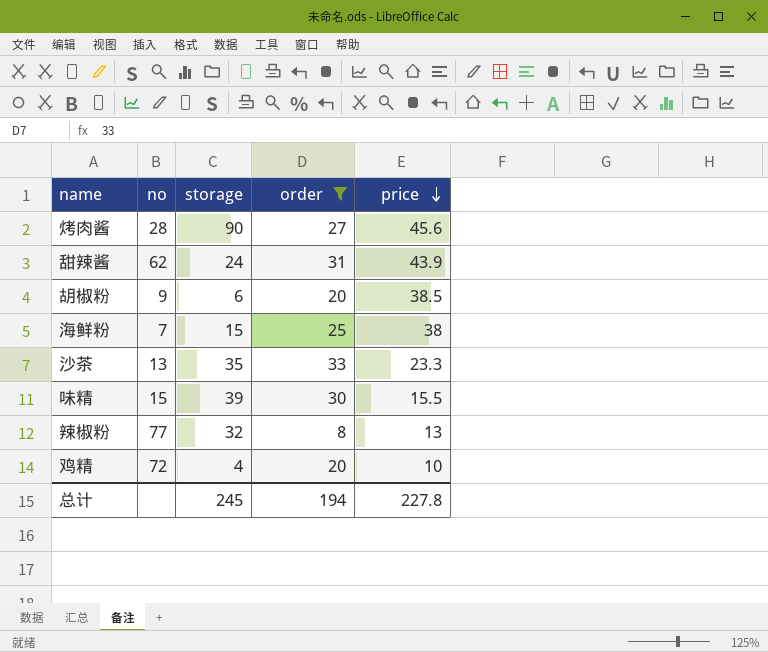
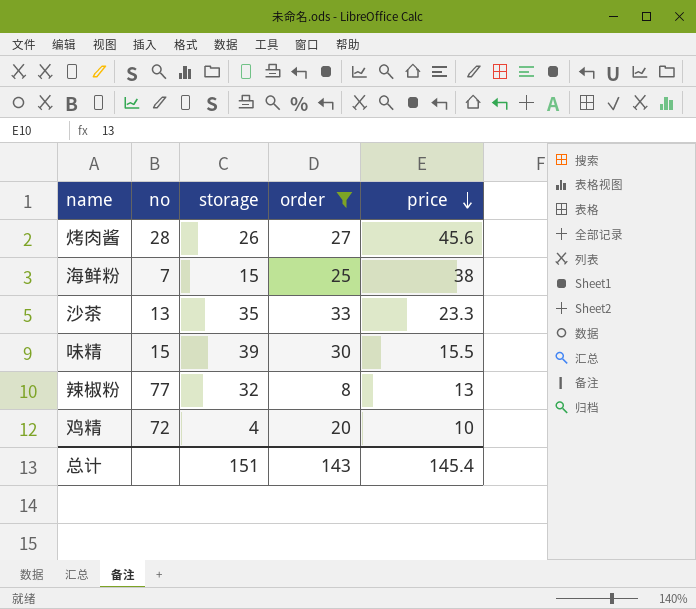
row 甜辣酱: 62 | 24 | 31 | 43.9 -> none
row 胡椒粉: 9 | 6 | 20 | 38.5 -> none
烤肉酱 | storage: 90 -> 26
总计 | storage: 245 -> 151
总计 | order: 194 -> 143
总计 | price: 227.8 -> 145.4

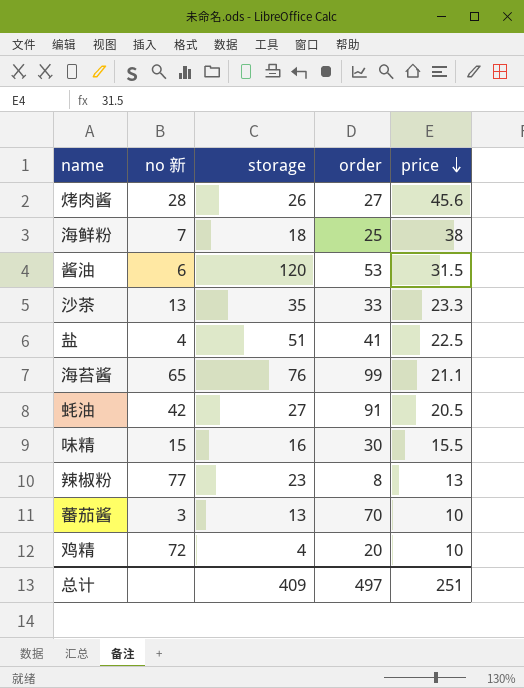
filter: order <= 33 -> none
column name: no -> no 新
海鲜粉 | storage: 15 -> 18
味精 | storage: 39 -> 16
辣椒粉 | storage: 32 -> 23
总计 | storage: 151 -> 409
总计 | order: 143 -> 497
总计 | price: 145.4 -> 251

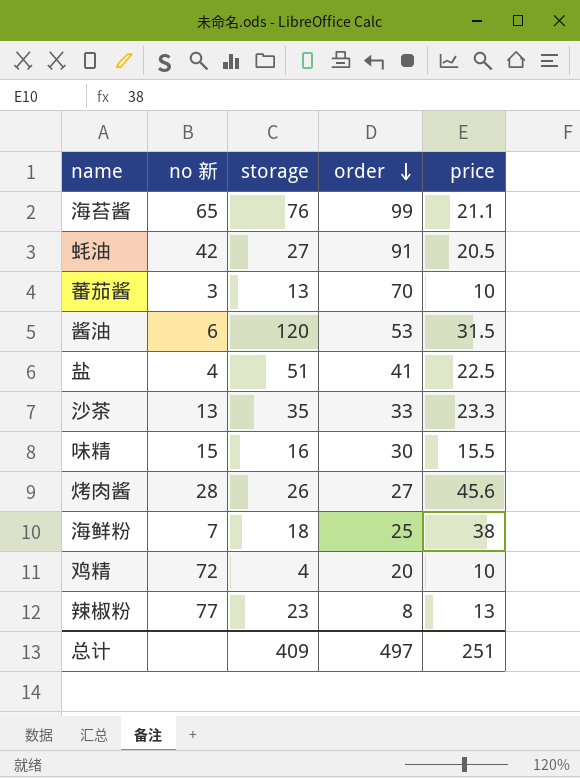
row order: price descending -> order descending

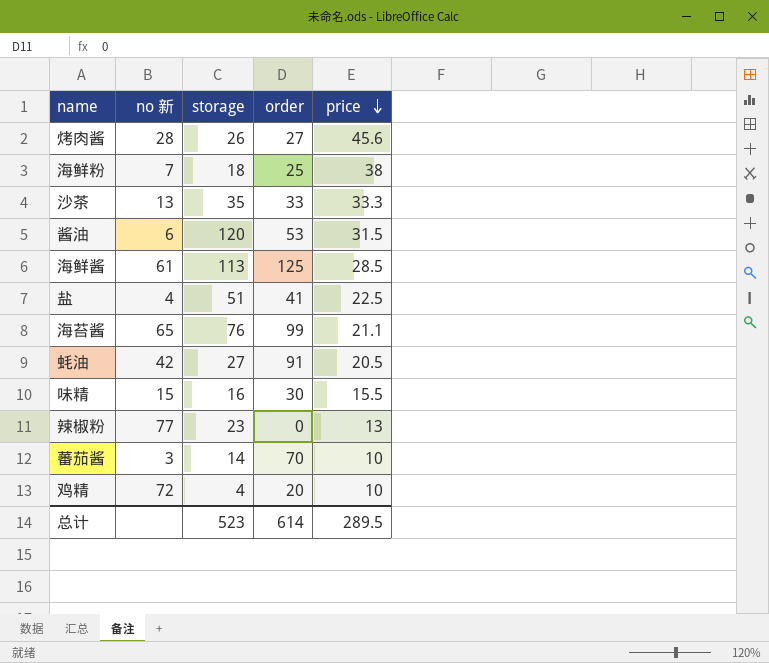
row order: order descending -> price descending
沙茶 | price: 23.3 -> 33.3
row 海鲜酱: none -> 61 | 113 | 125 | 28.5
辣椒粉 | order: 8 -> 0
蕃茄酱 | storage: 13 -> 14
总计 | storage: 409 -> 523
总计 | order: 497 -> 614
总计 | price: 251 -> 289.5

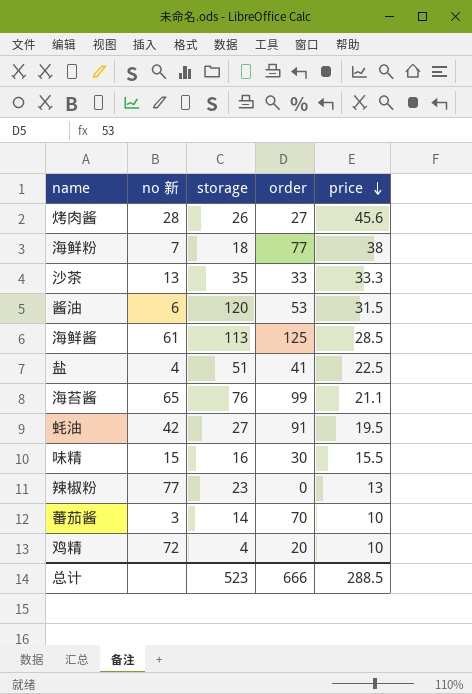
海鲜粉 | order: 25 -> 77
蚝油 | price: 20.5 -> 19.5
总计 | order: 614 -> 666
总计 | price: 289.5 -> 288.5

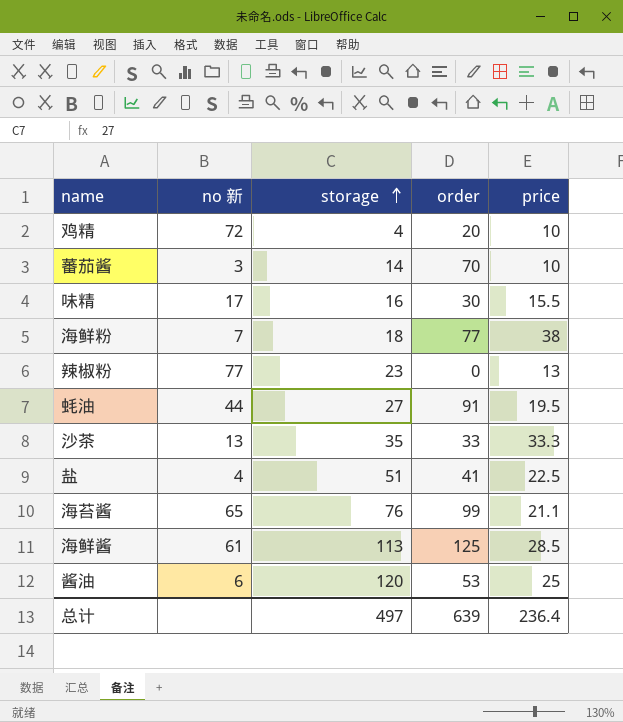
row order: price descending -> storage ascending
row 烤肉酱: 28 | 26 | 27 | 45.6 -> none
味精 | no 新: 15 -> 17
蚝油 | no 新: 42 -> 44
酱油 | price: 31.5 -> 25
总计 | storage: 523 -> 497
总计 | order: 666 -> 639
总计 | price: 288.5 -> 236.4

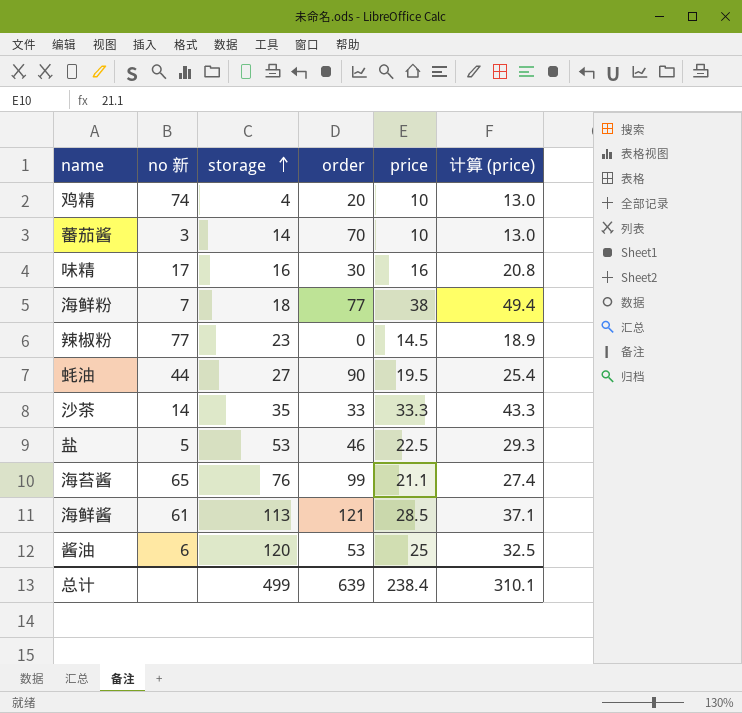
column 计算 (price) | formula: none -> [price] * 1.3
鸡精 | no 新: 72 -> 74
味精 | price: 15.5 -> 16
辣椒粉 | price: 13 -> 14.5
蚝油 | order: 91 -> 90
沙茶 | no 新: 13 -> 14
盐 | no 新: 4 -> 5
盐 | storage: 51 -> 53
盐 | order: 41 -> 46
海鲜酱 | order: 125 -> 121
总计 | storage: 497 -> 499
总计 | price: 236.4 -> 238.4

